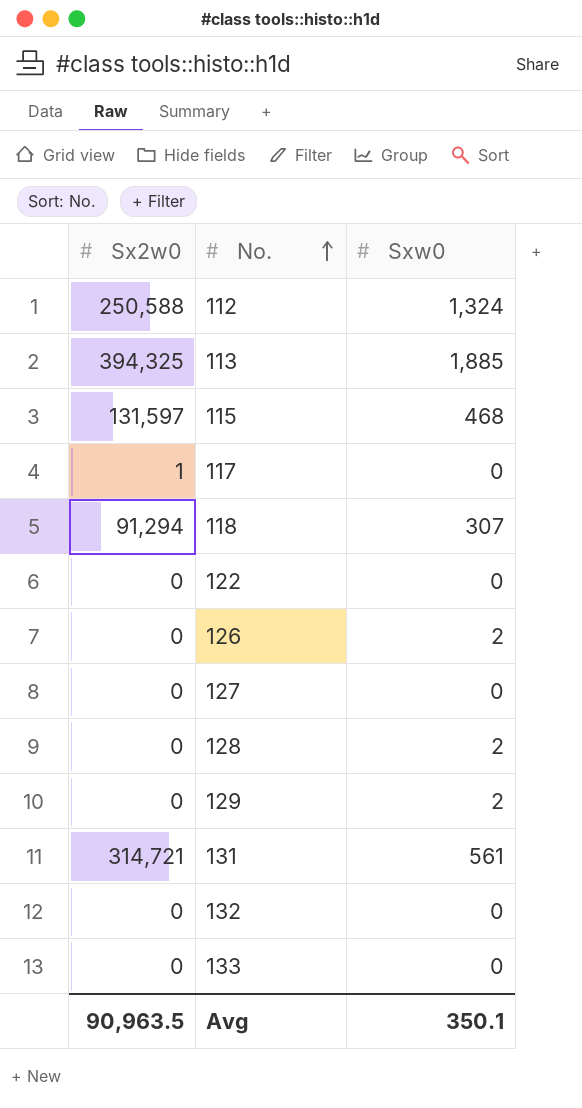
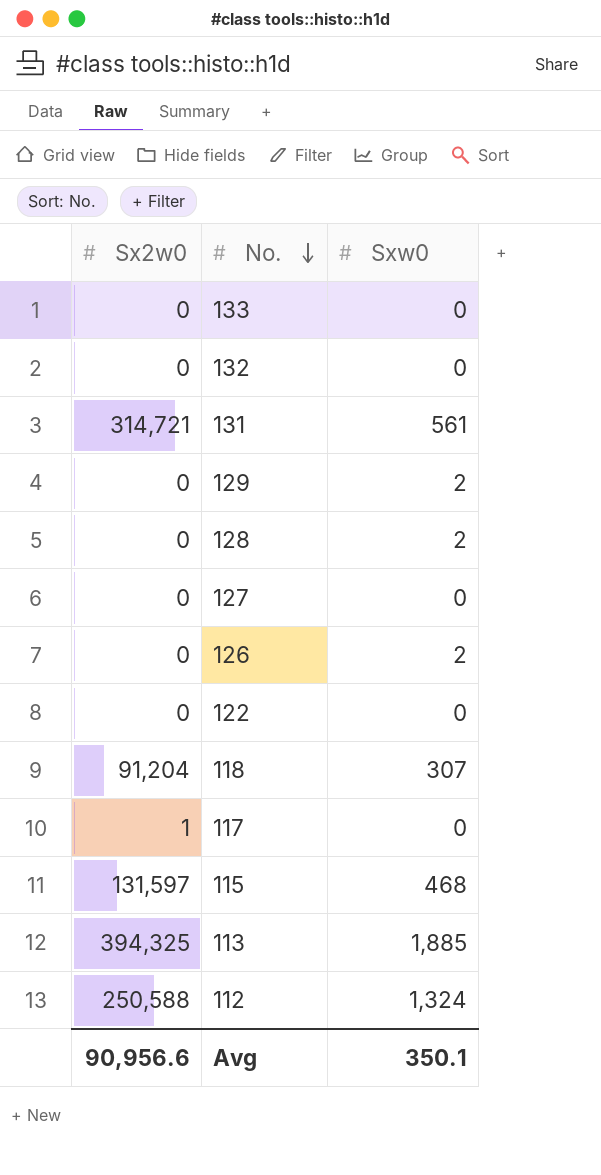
row order: No. ascending -> No. descending
118 | Sx2w0: 91,294 -> 91,204
Avg | Sx2w0: 90,963.5 -> 90,956.6

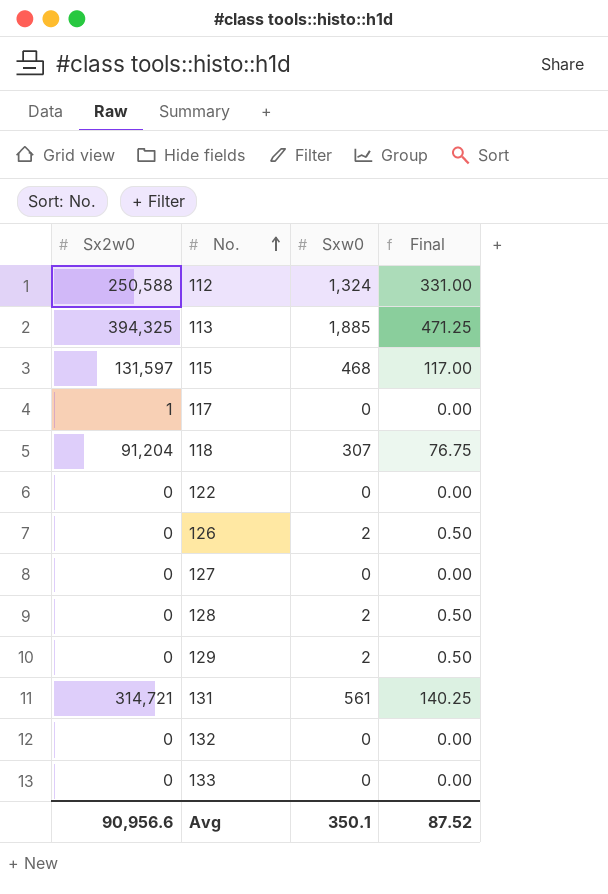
row order: No. descending -> No. ascending
column Final | formula: none -> [Sxw0] * 0.25

